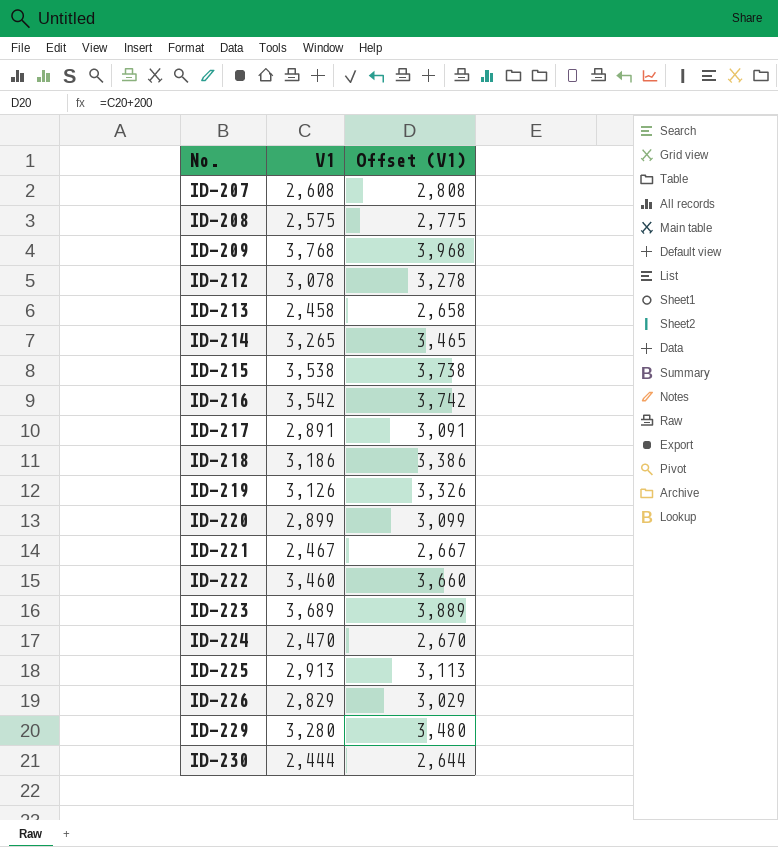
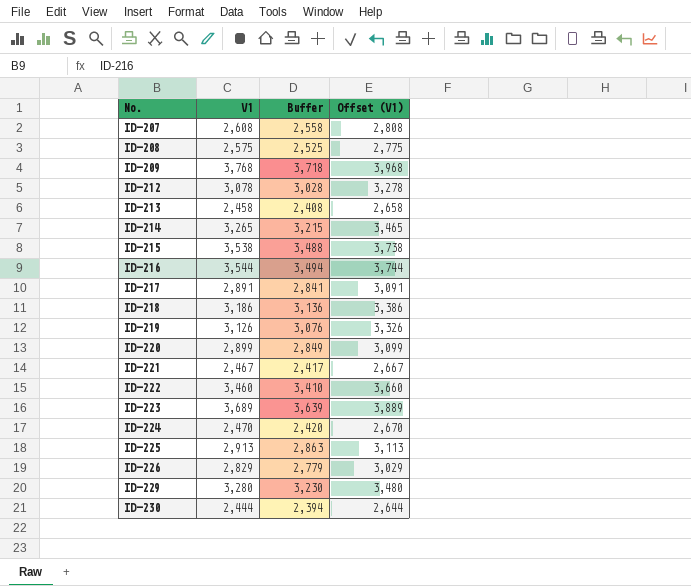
column Buffer | formula: none -> [V1] - 50
ID-216 | V1: 3,542 -> 3,544
ID-216 | Offset (V1): 3,742 -> 3,744

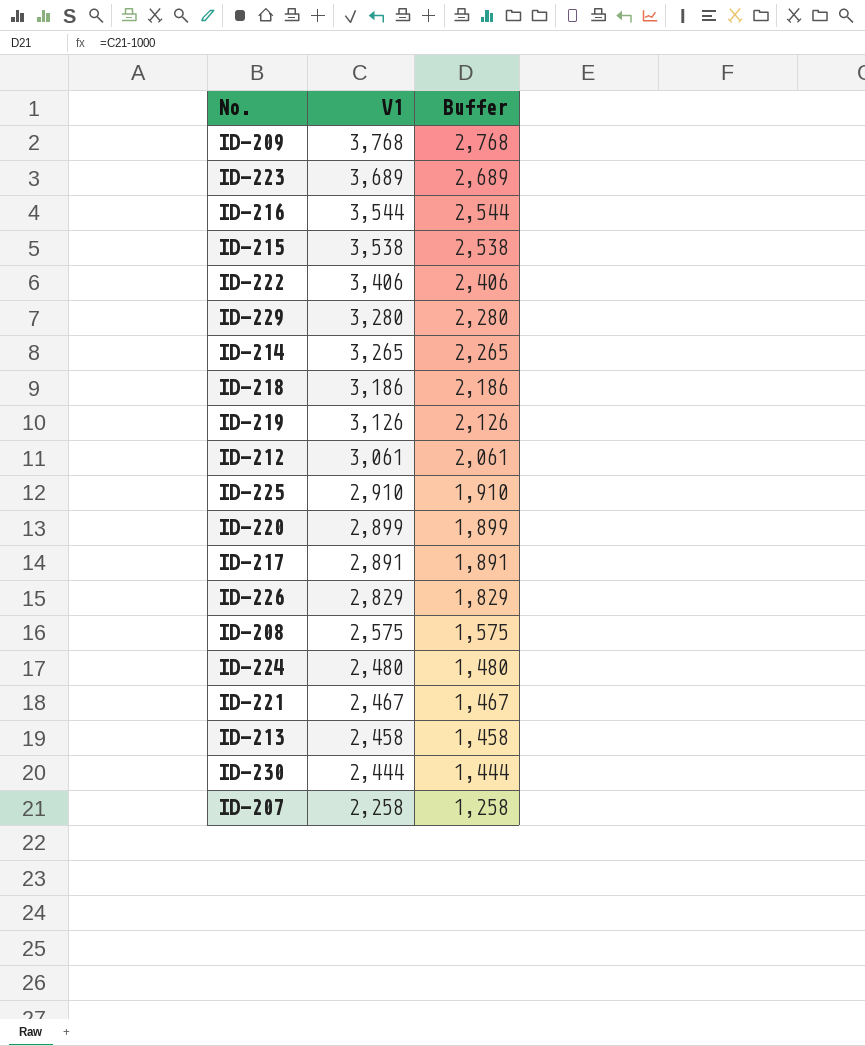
row order: No. ascending -> V1 descending
column Offset (V1) | formula: [V1] + 200 -> none
column Buffer | formula: [V1] - 50 -> [V1] - 1000
ID-222 | V1: 3,460 -> 3,406
ID-212 | V1: 3,078 -> 3,061
ID-225 | V1: 2,913 -> 2,910
ID-224 | V1: 2,470 -> 2,480
ID-207 | V1: 2,608 -> 2,258

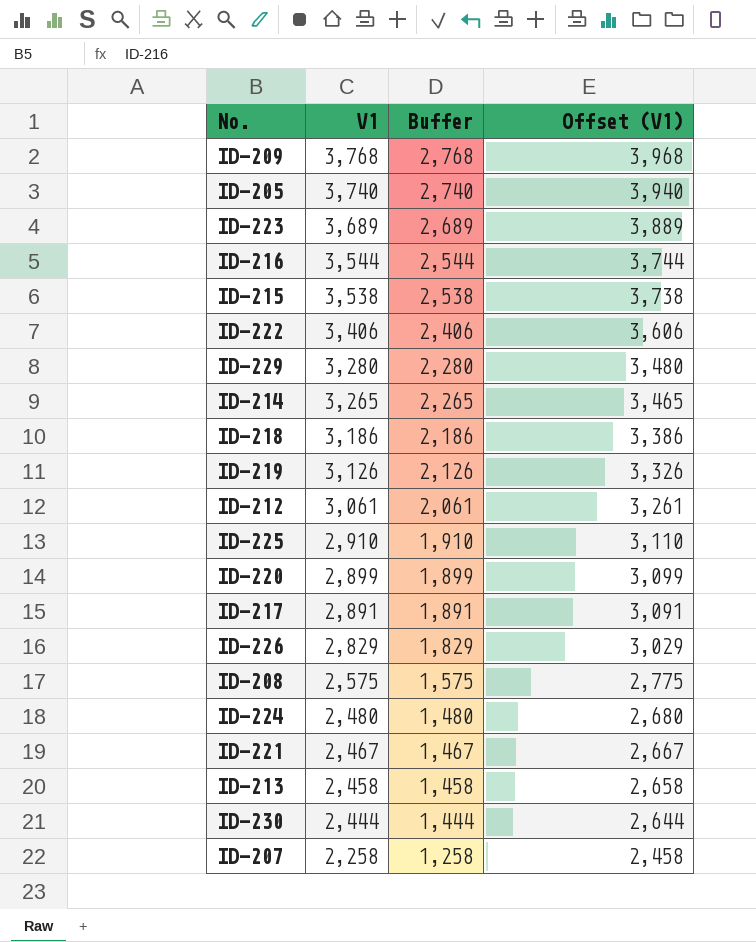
column Offset (V1) | formula: none -> [V1] + 200
row ID-205: none -> 3,740 | 2,740 | 3,940

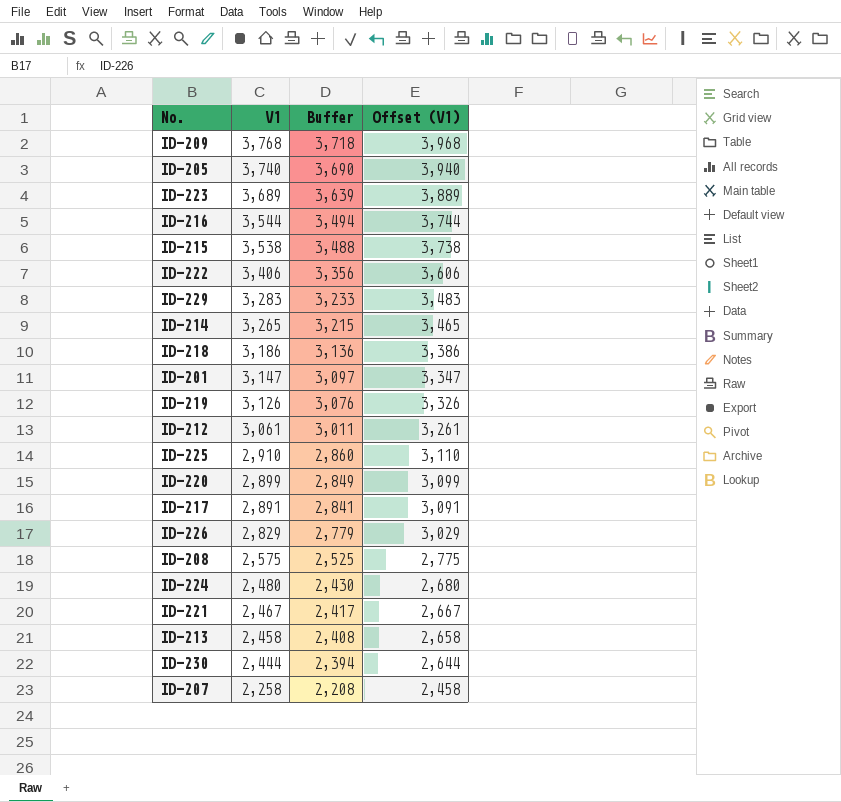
column Buffer | formula: [V1] - 1000 -> [V1] - 50
ID-229 | V1: 3,280 -> 3,283
ID-229 | Offset (V1): 3,480 -> 3,483
row ID-201: none -> 3,147 | 3,097 | 3,347

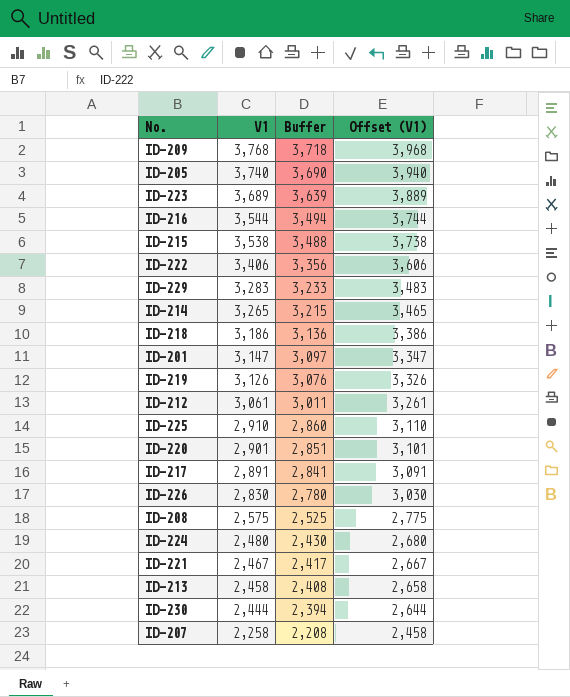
ID-220 | V1: 2,899 -> 2,901
ID-220 | Buffer: 2,849 -> 2,851
ID-220 | Offset (V1): 3,099 -> 3,101
ID-226 | V1: 2,829 -> 2,830
ID-226 | Buffer: 2,779 -> 2,780
ID-226 | Offset (V1): 3,029 -> 3,030

